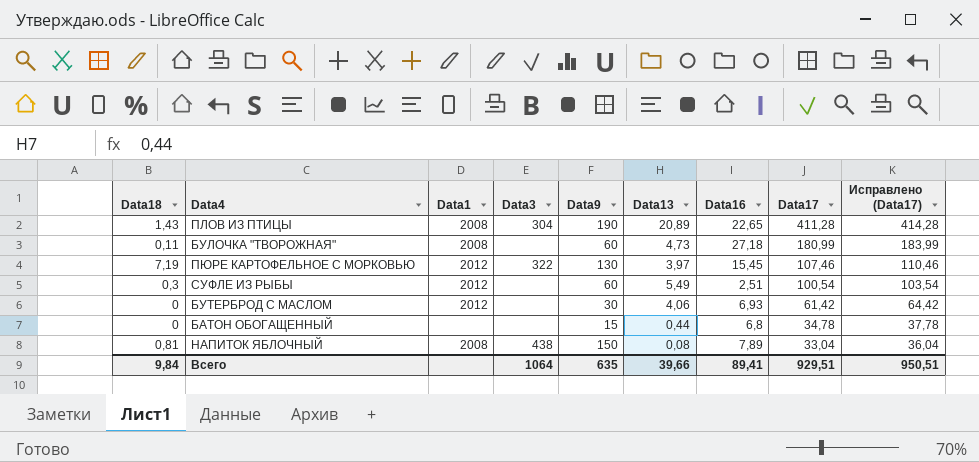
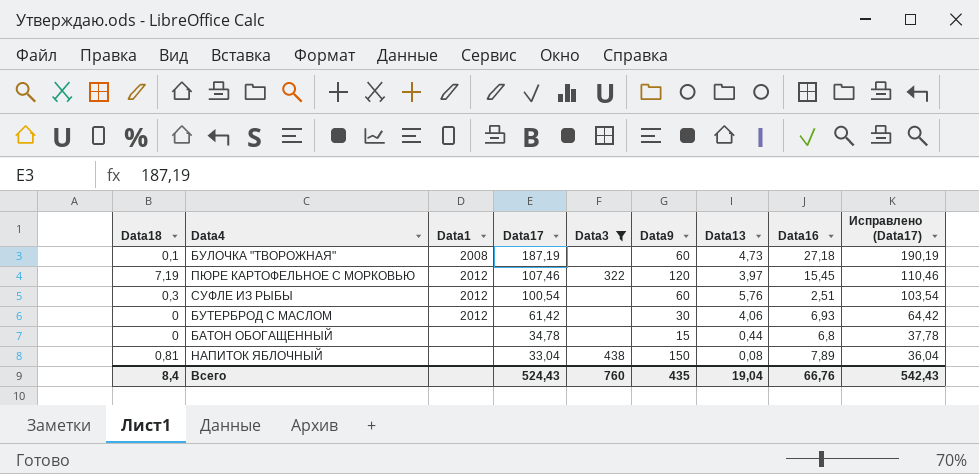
filter: none -> Data3 != 304
column Data17 | position: 8 -> 4
БУЛОЧКА "ТВОРОЖНАЯ" | Data18: 0,11 -> 0,1
БУЛОЧКА "ТВОРОЖНАЯ" | Data17: 180,99 -> 187,19
БУЛОЧКА "ТВОРОЖНАЯ" | Исправлено (Data17): 183,99 -> 190,19
ПЮРЕ КАРТОФЕЛЬНОЕ С МОРКОВЬЮ | Data9: 130 -> 120
СУФЛЕ ИЗ РЫБЫ | Data13: 5,49 -> 5,76
НАПИТОК ЯБЛОЧНЫЙ | Data1: 2008 -> none
Всего | Data18: 9,84 -> 8,4
Всего | Data17: 929,51 -> 524,43
Всего | Data3: 1064 -> 760
Всего | Data9: 635 -> 435
Всего | Data13: 39,66 -> 19,04
Всего | Data16: 89,41 -> 66,76
Всего | Исправлено (Data17): 950,51 -> 542,43

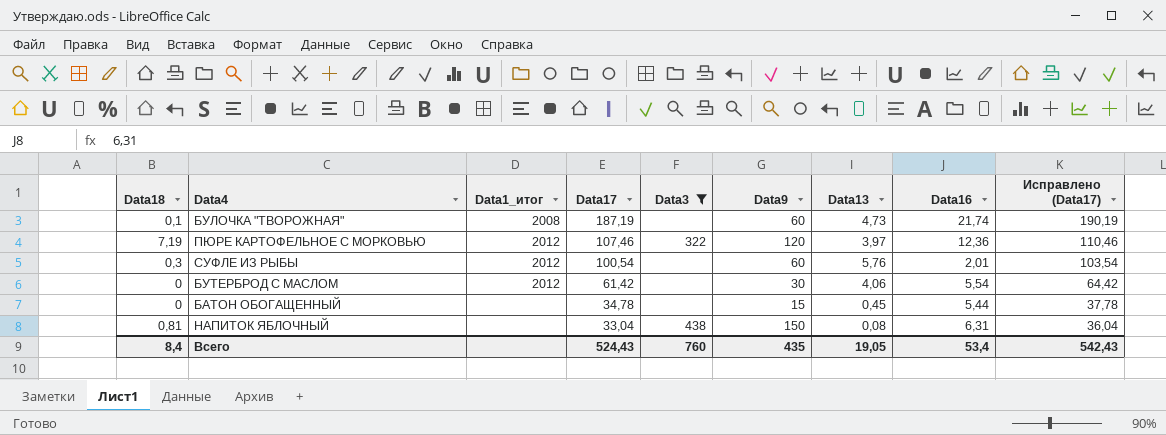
column name: Data1 -> Data1_итог
БУЛОЧКА "ТВОРОЖНАЯ" | Data16: 27,18 -> 21,74
ПЮРЕ КАРТОФЕЛЬНОЕ С МОРКОВЬЮ | Data16: 15,45 -> 12,36
СУФЛЕ ИЗ РЫБЫ | Data16: 2,51 -> 2,01
БУТЕРБРОД С МАСЛОМ | Data16: 6,93 -> 5,54
БАТОН ОБОГАЩЕННЫЙ | Data13: 0,44 -> 0,45
БАТОН ОБОГАЩЕННЫЙ | Data16: 6,8 -> 5,44
НАПИТОК ЯБЛОЧНЫЙ | Data16: 7,89 -> 6,31
Всего | Data13: 19,04 -> 19,05
Всего | Data16: 66,76 -> 53,4

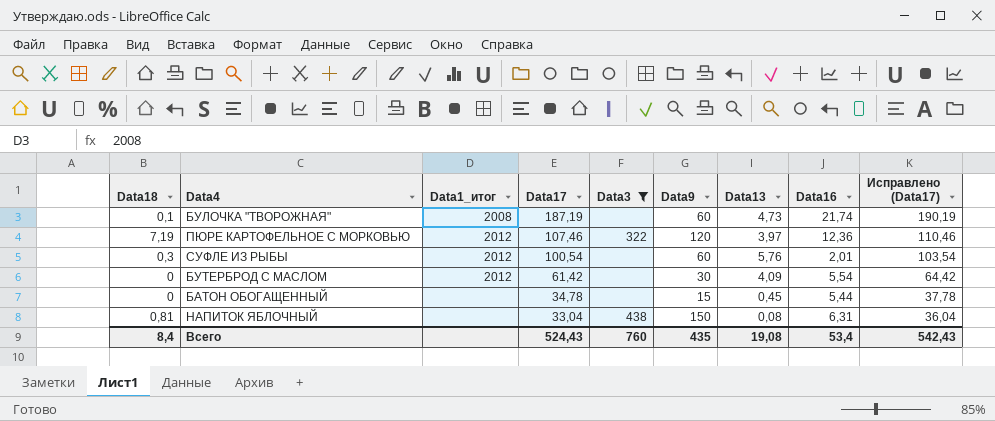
БУТЕРБРОД С МАСЛОМ | Data13: 4,06 -> 4,09
Всего | Data13: 19,05 -> 19,08

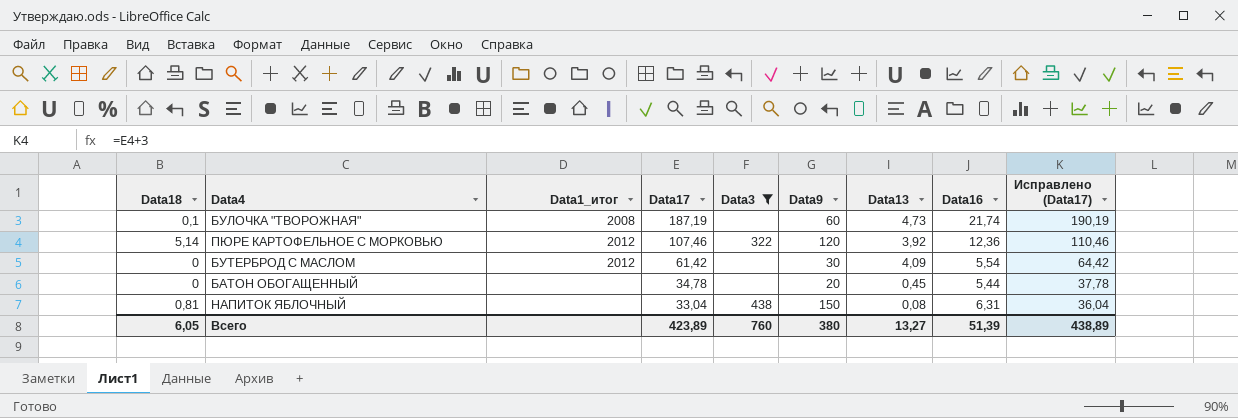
row СУФЛЕ ИЗ РЫБЫ: 0,3 | 2012 | 100,54 | none | 60 | 5,76 | 2,01 | 103,54 -> none
ПЮРЕ КАРТОФЕЛЬНОЕ С МОРКОВЬЮ | Data18: 7,19 -> 5,14
ПЮРЕ КАРТОФЕЛЬНОЕ С МОРКОВЬЮ | Data13: 3,97 -> 3,92
БАТОН ОБОГАЩЕННЫЙ | Data9: 15 -> 20
Всего | Data18: 8,4 -> 6,05
Всего | Data17: 524,43 -> 423,89
Всего | Data9: 435 -> 380
Всего | Data13: 19,08 -> 13,27
Всего | Data16: 53,4 -> 51,39
Всего | Исправлено (Data17): 542,43 -> 438,89

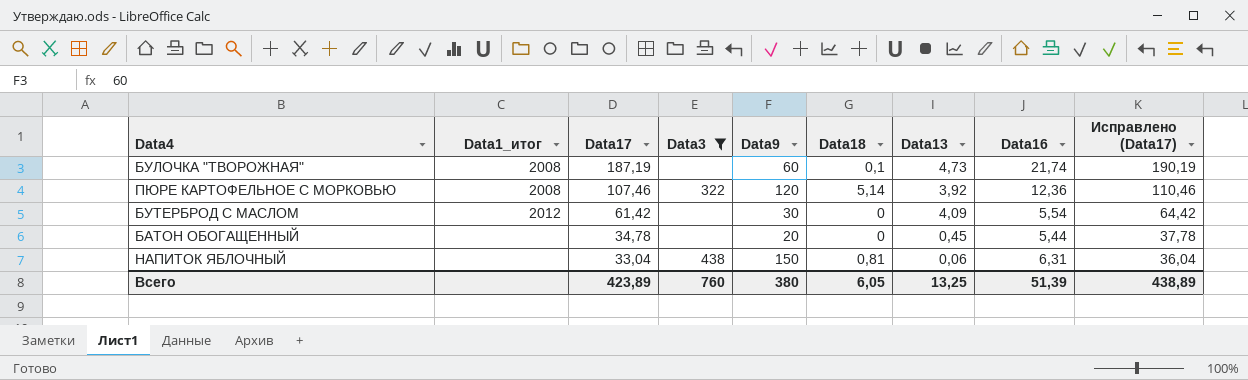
column Data18 | position: 1 -> 6
ПЮРЕ КАРТОФЕЛЬНОЕ С МОРКОВЬЮ | Data1_итог: 2012 -> 2008
НАПИТОК ЯБЛОЧНЫЙ | Data13: 0,08 -> 0,06
Всего | Data13: 13,27 -> 13,25

